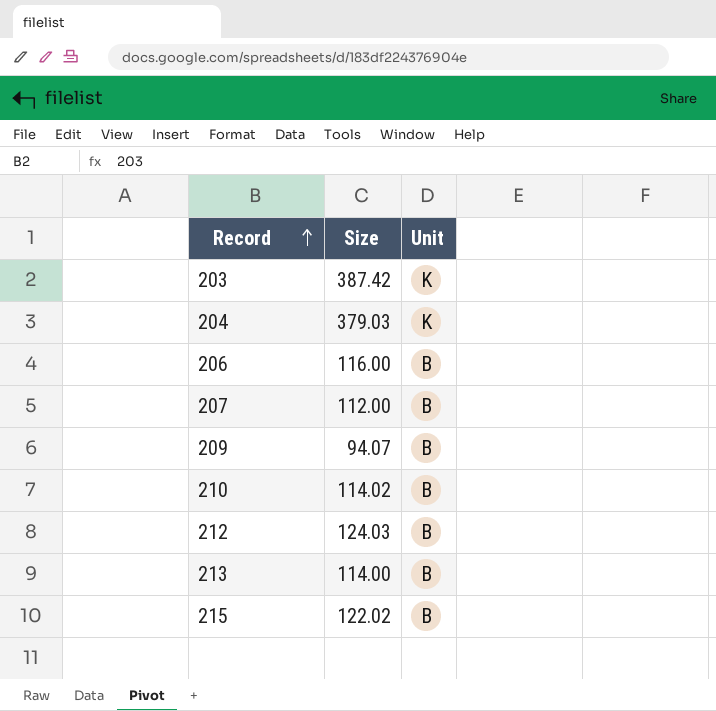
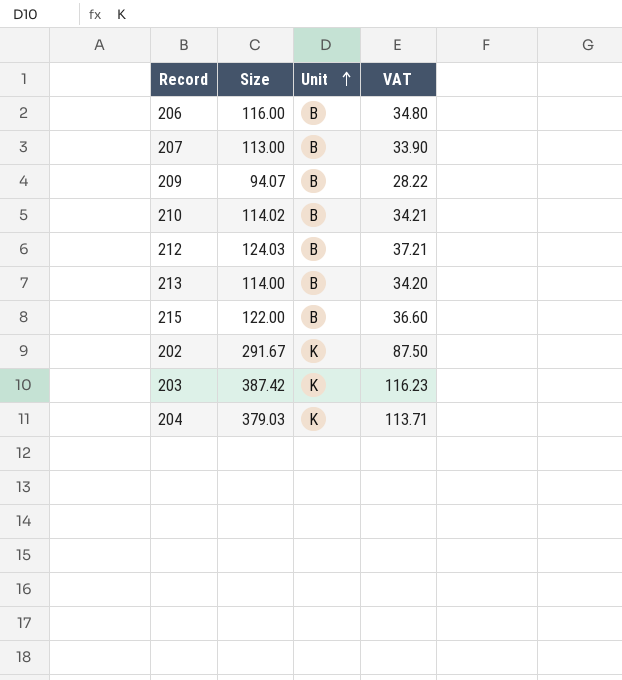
row order: Record ascending -> Unit ascending
column VAT | formula: none -> [Size] * 0.3
207 | Size: 112.00 -> 113.00
215 | Size: 122.02 -> 122.00
row 202: none -> 291.67 | K | 87.50

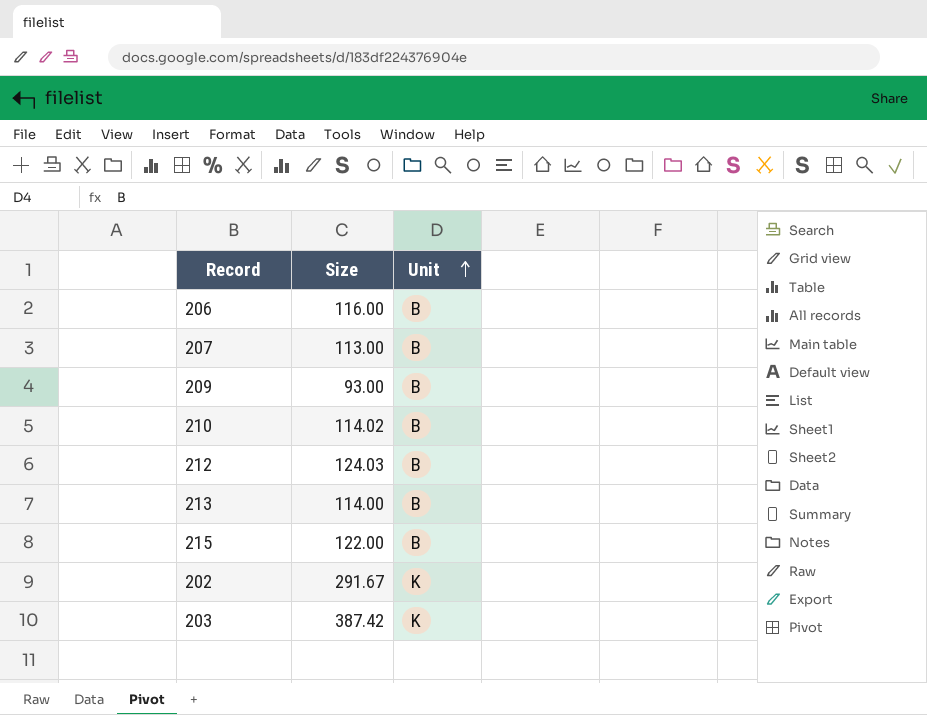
column VAT | formula: [Size] * 0.3 -> none
row 204: 379.03 | K | 113.71 -> none
209 | Size: 94.07 -> 93.00

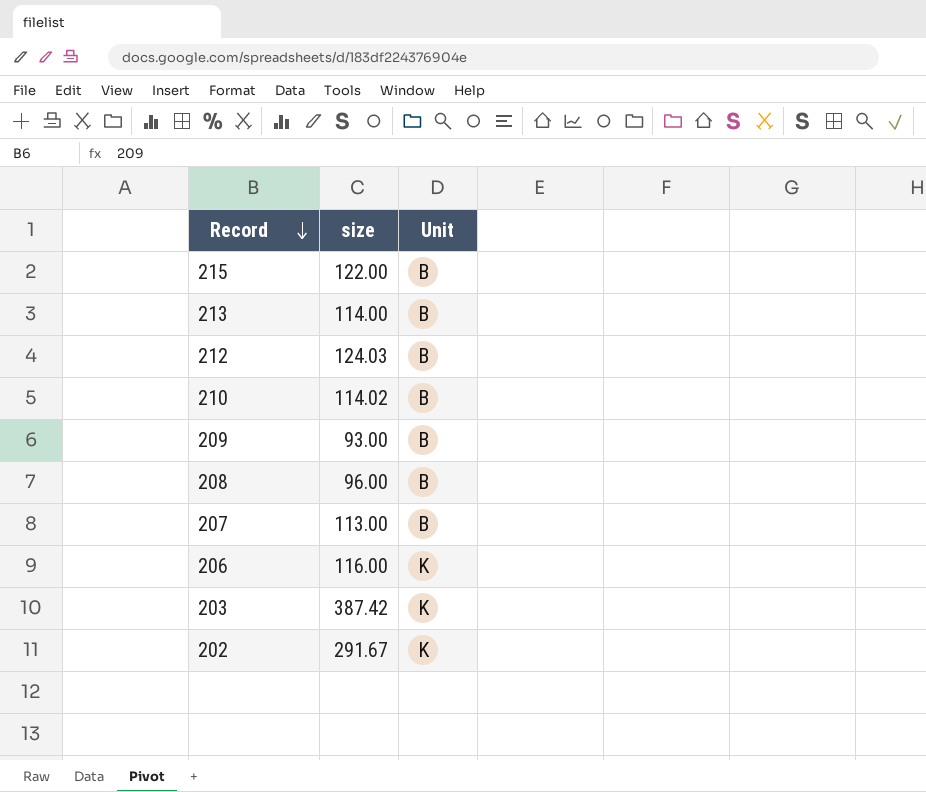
row order: Unit ascending -> Record descending
column name: Size -> size
row 208: none -> 96.00 | B
206 | Unit: B -> K

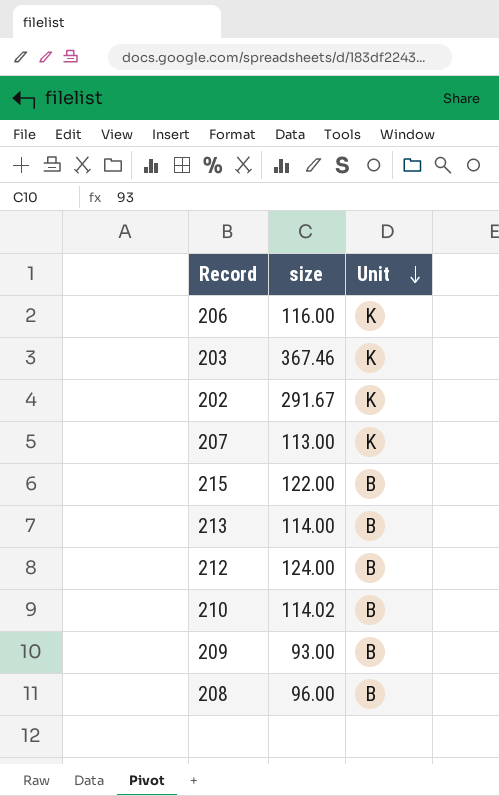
row order: Record descending -> Unit descending
203 | size: 387.42 -> 367.46
207 | Unit: B -> K
212 | size: 124.03 -> 124.00

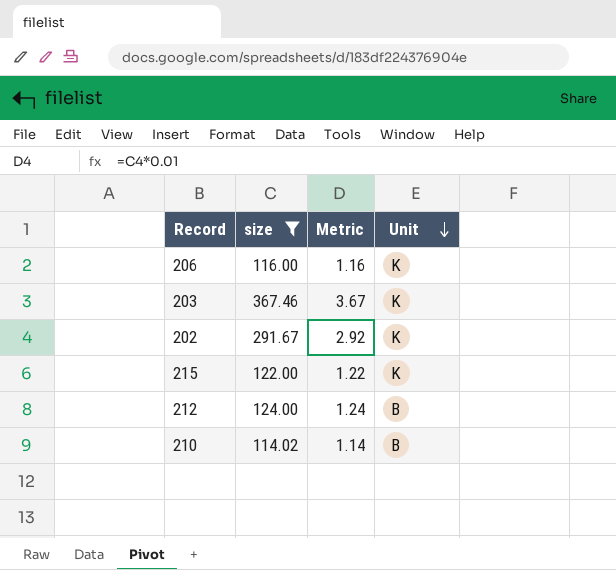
filter: none -> size >= 114.02
column Metric | formula: none -> [size] * 0.01
215 | Unit: B -> K

